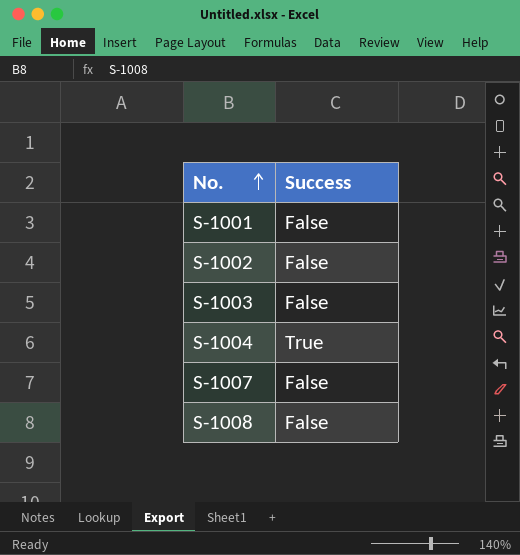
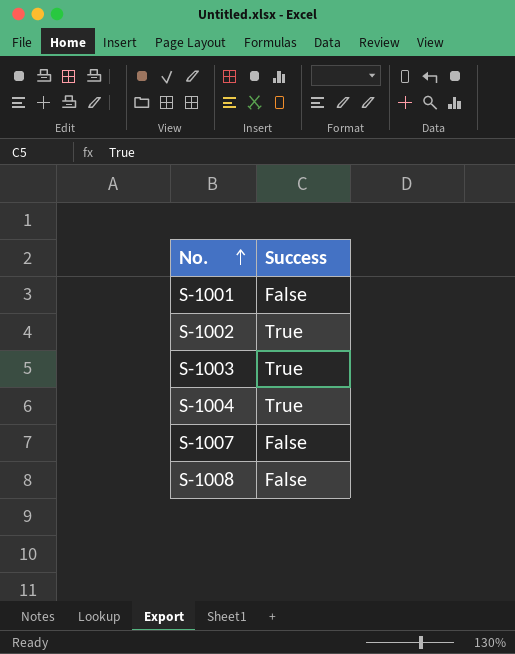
S-1002 | Success: False -> True
S-1003 | Success: False -> True

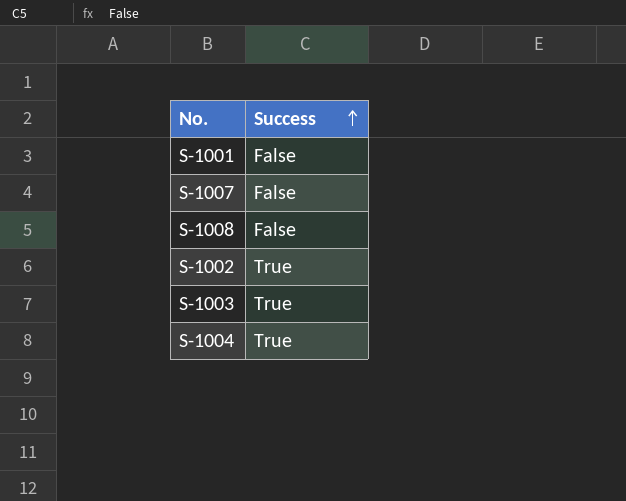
row order: No. ascending -> Success ascending

